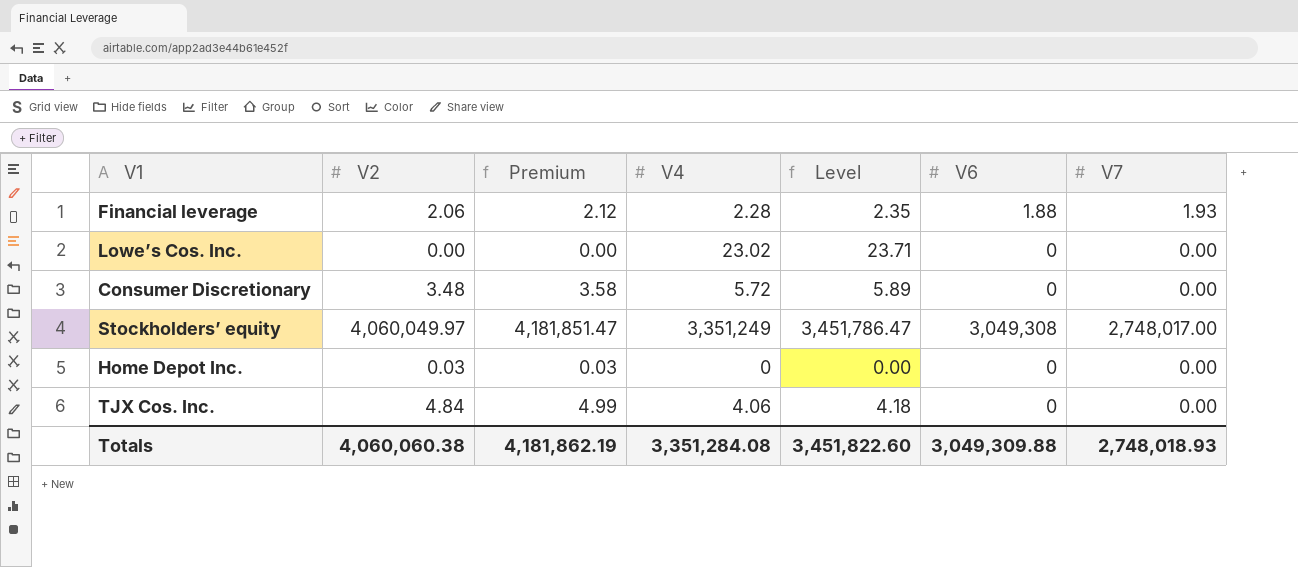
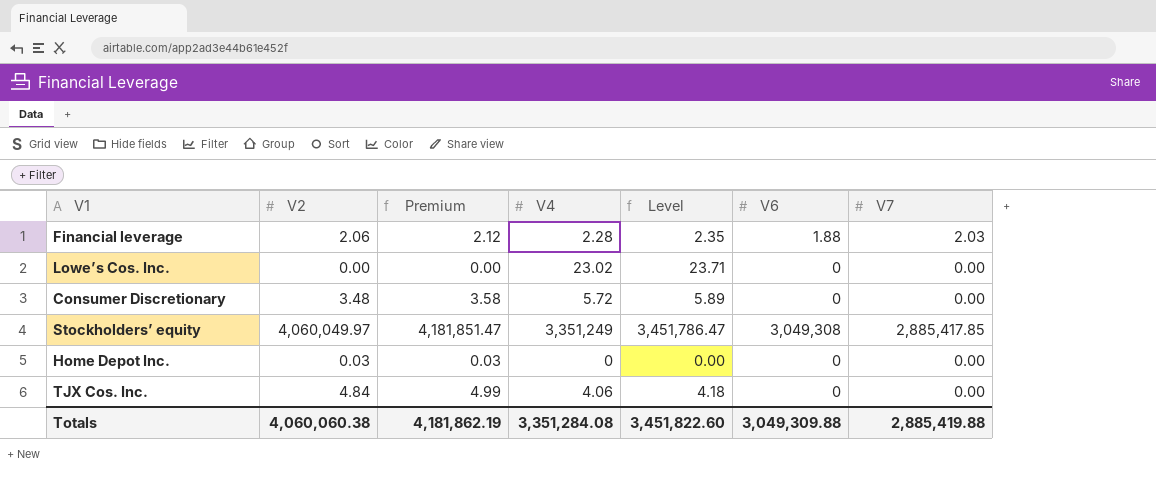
Financial leverage | V7: 1.93 -> 2.03
Stockholders’ equity | V7: 2,748,017.00 -> 2,885,417.85
Totals | V7: 2,748,018.93 -> 2,885,419.88

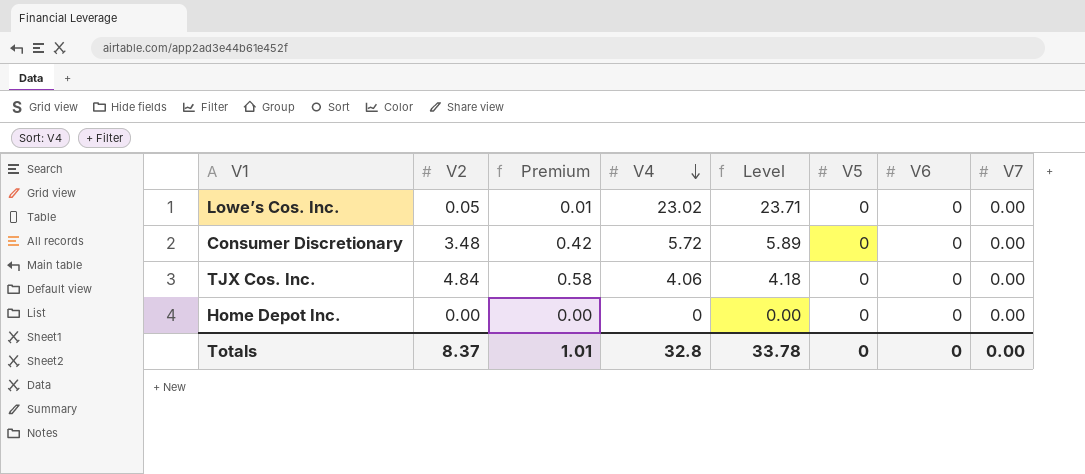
row order: none -> V4 descending
column Premium | formula: [V2] * 1.03 -> [V2] * 0.12
column V5 | position: none -> 6
row Financial leverage: 2.06 | 2.12 | 2.28 | 2.35 | 1.88 | 2.03 -> none
row Stockholders’ equity: 4,060,049.97 | 4,181,851.47 | 3,351,249 | 3,451,786.47 | 3,049,308 | 2,885,417.85 -> none
Lowe’s Cos. Inc. | V2: 0.00 -> 0.05
Home Depot Inc. | V2: 0.03 -> 0.00
Totals | V2: 4,060,060.38 -> 8.37
Totals | Premium: 4,181,862.19 -> 1.01
Totals | V4: 3,351,284.08 -> 32.8
Totals | Level: 3,451,822.60 -> 33.78
Totals | V6: 3,049,309.88 -> 0
Totals | V7: 2,885,419.88 -> 0.00

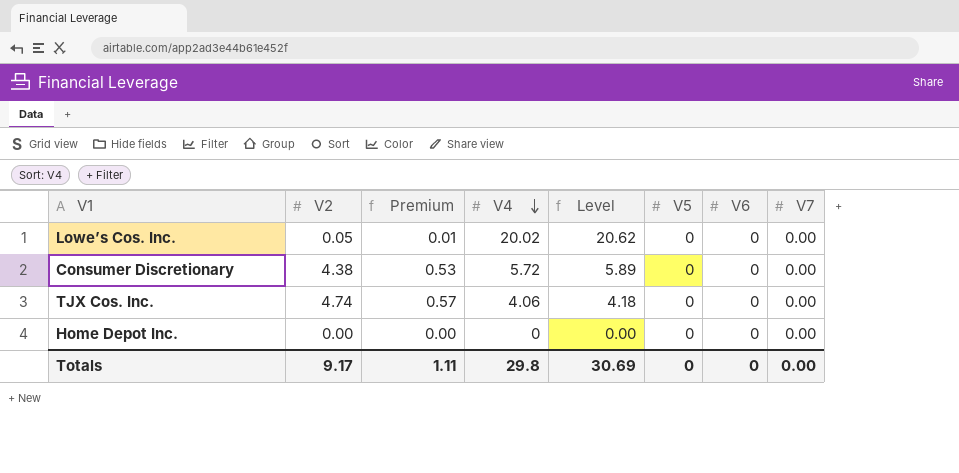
Lowe’s Cos. Inc. | V4: 23.02 -> 20.02
Lowe’s Cos. Inc. | Level: 23.71 -> 20.62
Consumer Discretionary | V2: 3.48 -> 4.38
Consumer Discretionary | Premium: 0.42 -> 0.53
TJX Cos. Inc. | V2: 4.84 -> 4.74
TJX Cos. Inc. | Premium: 0.58 -> 0.57
Totals | V2: 8.37 -> 9.17
Totals | Premium: 1.01 -> 1.11
Totals | V4: 32.8 -> 29.8
Totals | Level: 33.78 -> 30.69

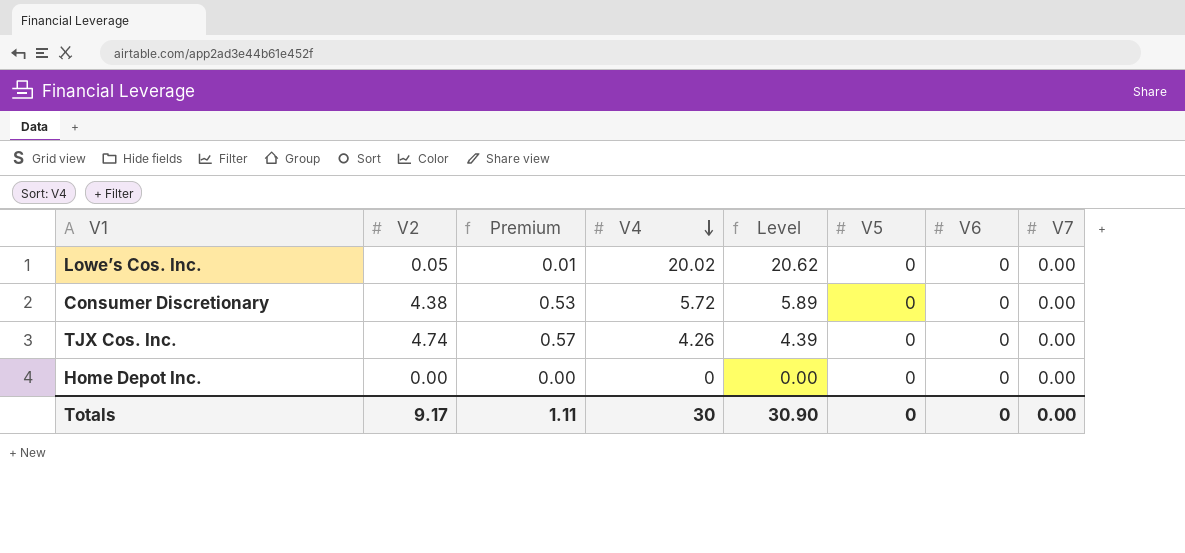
TJX Cos. Inc. | V4: 4.06 -> 4.26
TJX Cos. Inc. | Level: 4.18 -> 4.39
Totals | V4: 29.8 -> 30
Totals | Level: 30.69 -> 30.90

